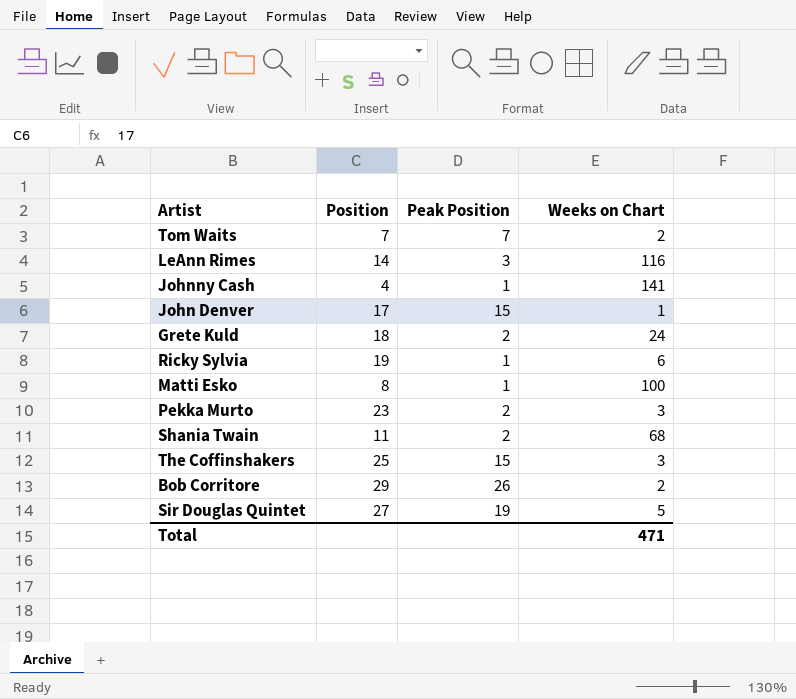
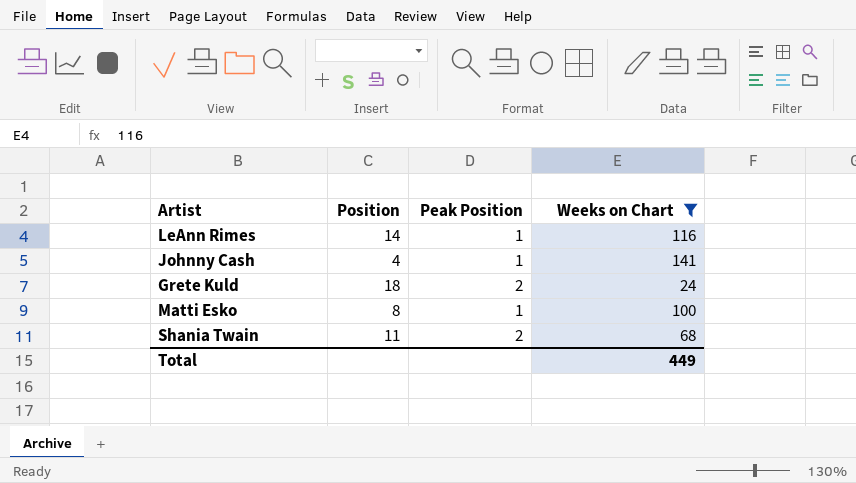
filter: none -> Weeks on Chart >= 24
LeAnn Rimes | Peak Position: 3 -> 1
Total | Weeks on Chart: 471 -> 449

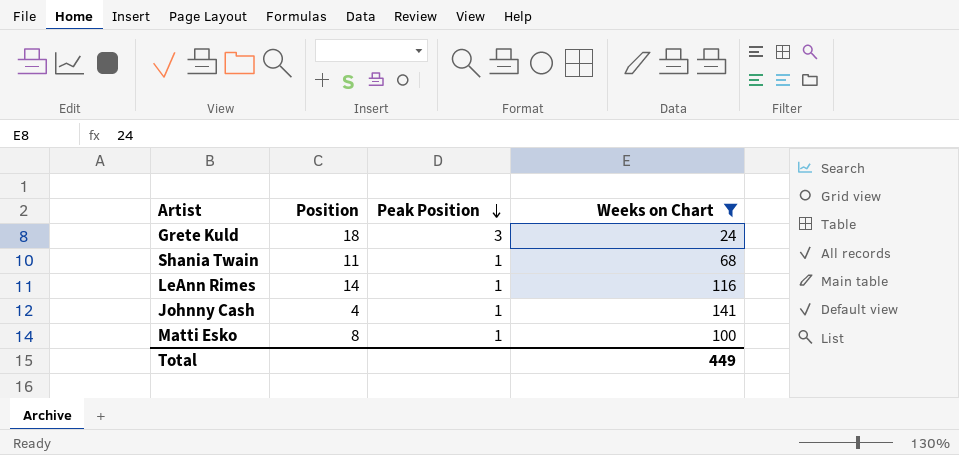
row order: none -> Peak Position descending
Grete Kuld | Peak Position: 2 -> 3
Shania Twain | Peak Position: 2 -> 1

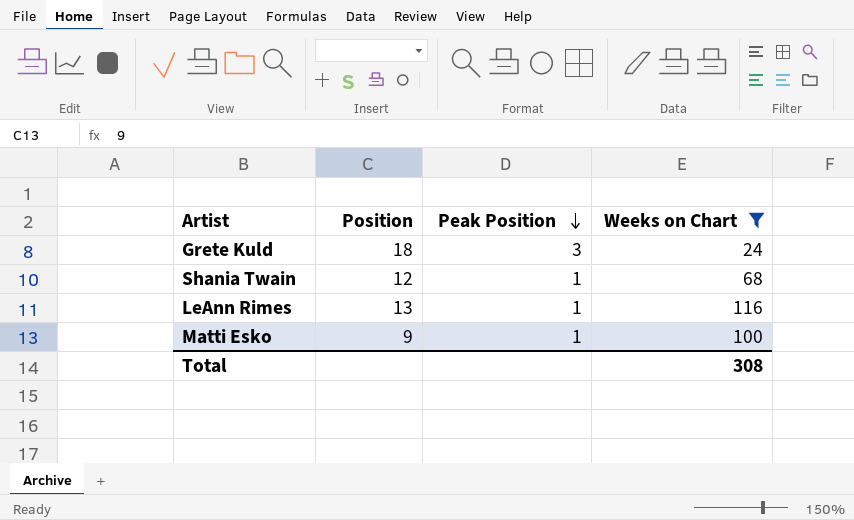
row Johnny Cash: 4 | 1 | 141 -> none
Shania Twain | Position: 11 -> 12
LeAnn Rimes | Position: 14 -> 13
Matti Esko | Position: 8 -> 9
Total | Weeks on Chart: 449 -> 308

